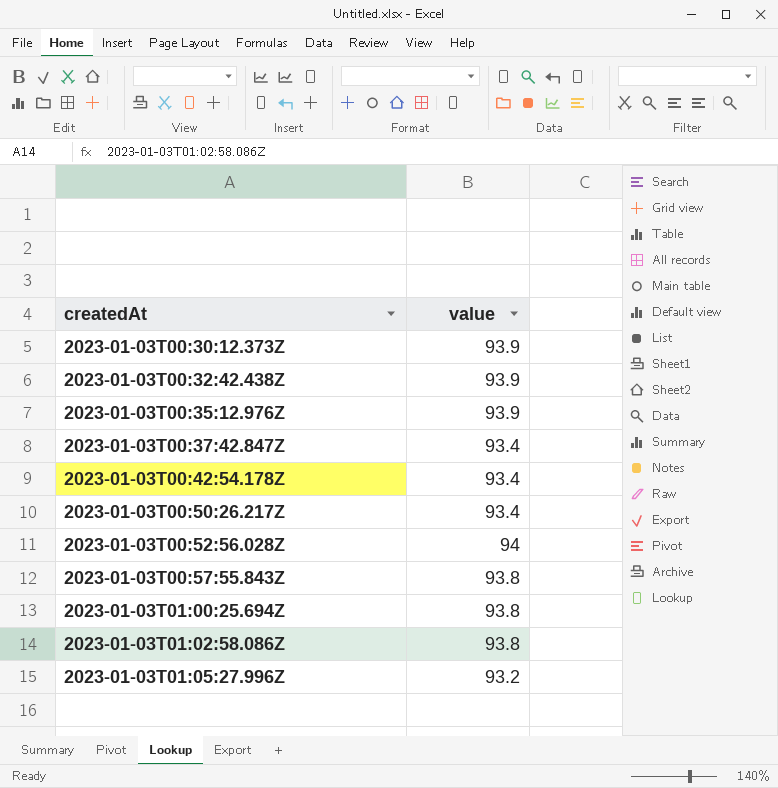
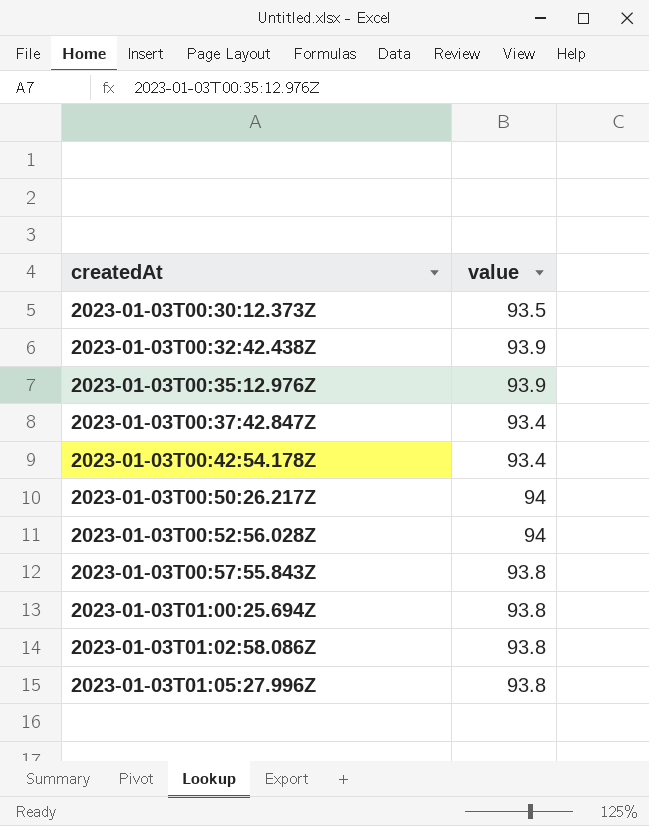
2023-01-03T00:30:12.373Z | value: 93.9 -> 93.5
2023-01-03T00:50:26.217Z | value: 93.4 -> 94
2023-01-03T01:05:27.996Z | value: 93.2 -> 93.8

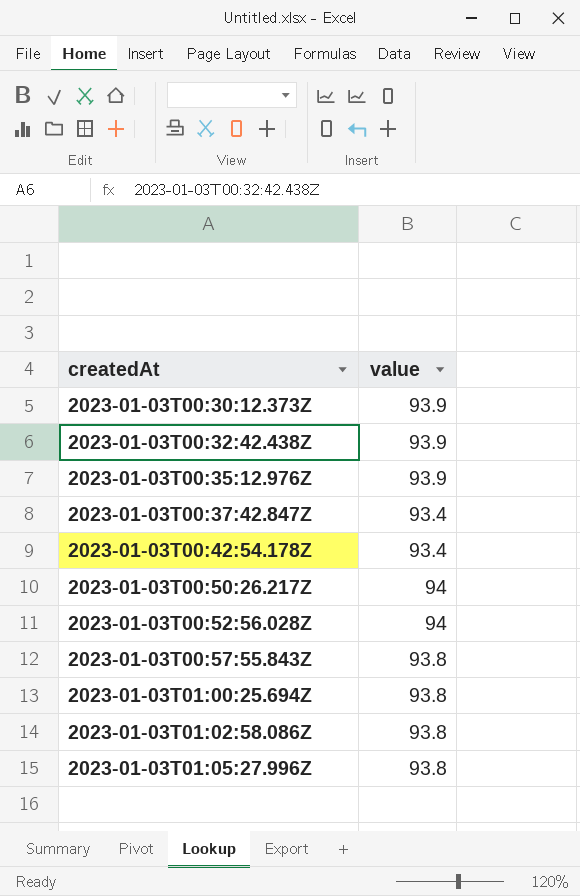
2023-01-03T00:30:12.373Z | value: 93.5 -> 93.9

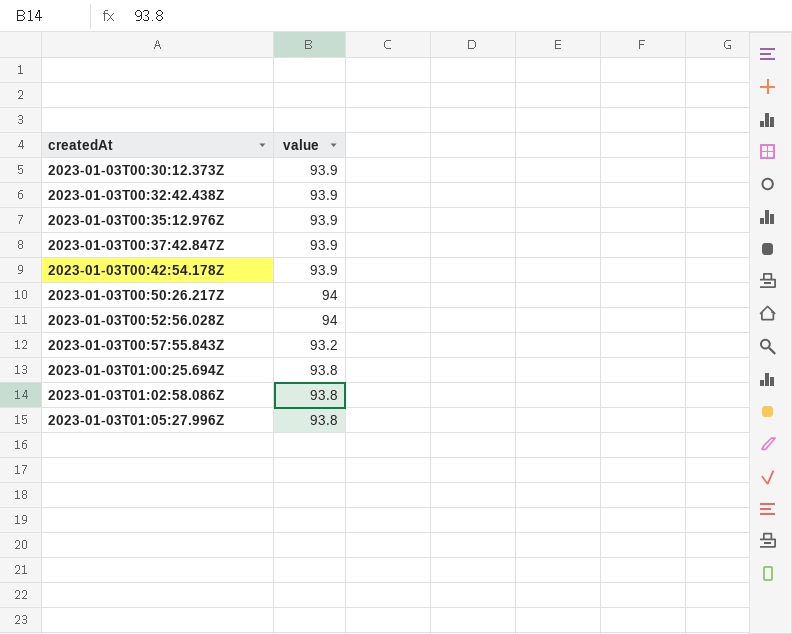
2023-01-03T00:37:42.847Z | value: 93.4 -> 93.9
2023-01-03T00:42:54.178Z | value: 93.4 -> 93.9
2023-01-03T00:57:55.843Z | value: 93.8 -> 93.2

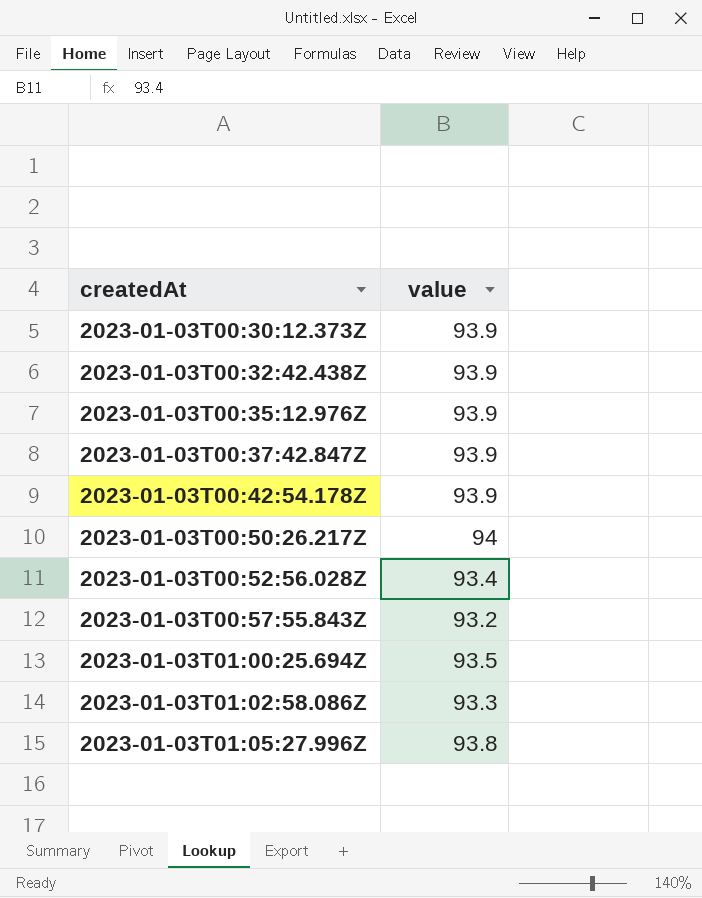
2023-01-03T00:52:56.028Z | value: 94 -> 93.4
2023-01-03T01:00:25.694Z | value: 93.8 -> 93.5
2023-01-03T01:02:58.086Z | value: 93.8 -> 93.3

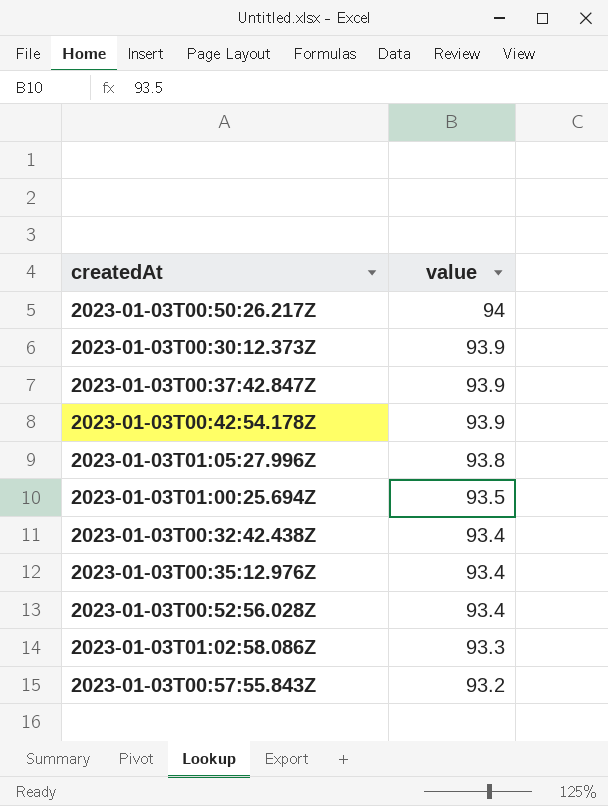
row order: createdAt ascending -> value descending
2023-01-03T00:32:42.438Z | value: 93.9 -> 93.4
2023-01-03T00:35:12.976Z | value: 93.9 -> 93.4

